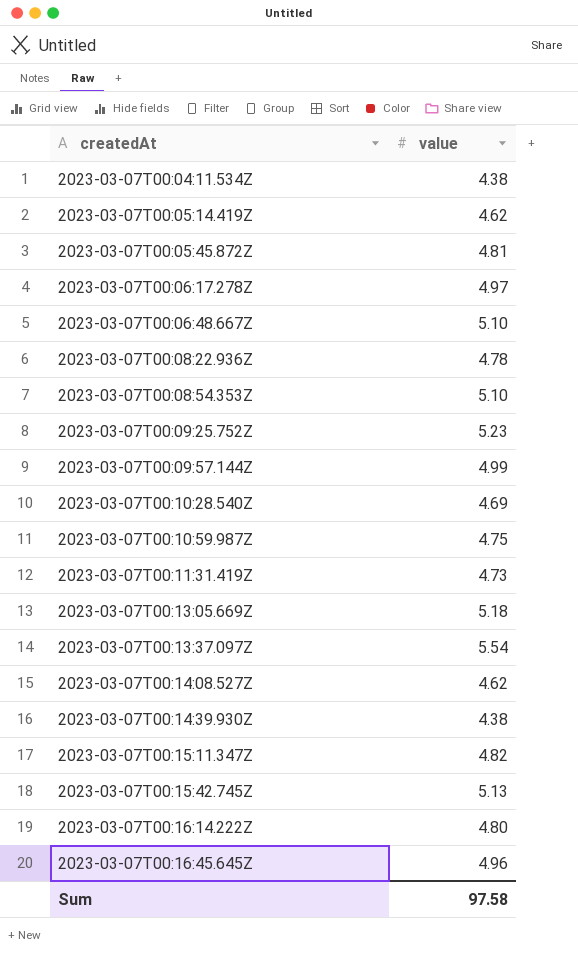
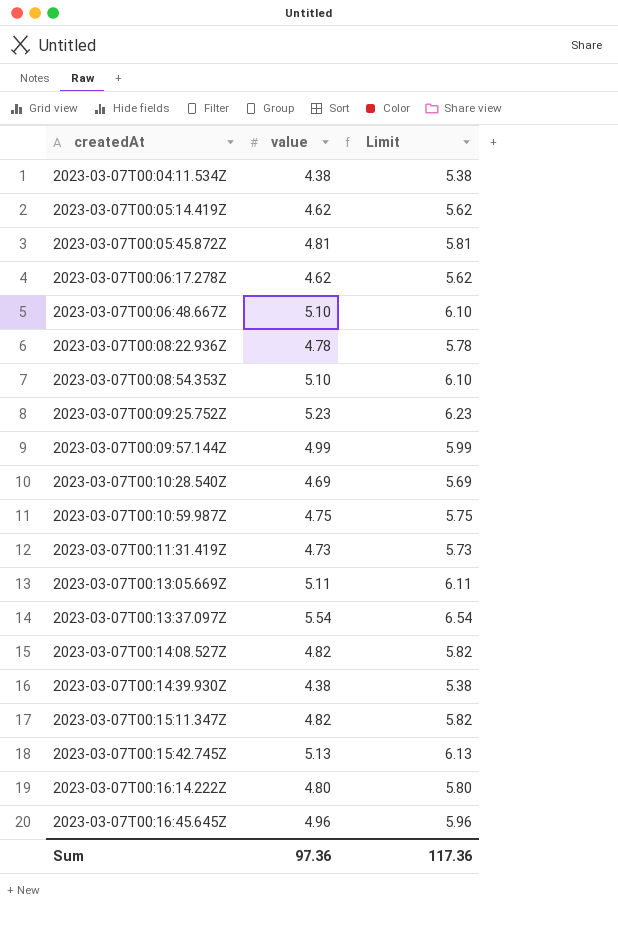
column Limit | formula: none -> [value] + 1
2023-03-07T00:06:17.278Z | value: 4.97 -> 4.62
2023-03-07T00:13:05.669Z | value: 5.18 -> 5.11
2023-03-07T00:14:08.527Z | value: 4.62 -> 4.82
Sum | value: 97.58 -> 97.36

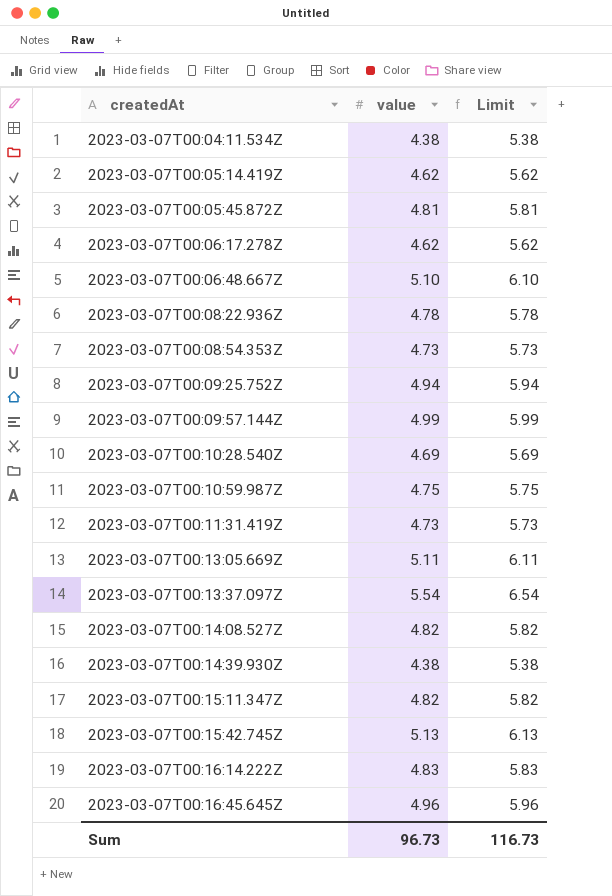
2023-03-07T00:08:54.353Z | value: 5.10 -> 4.73
2023-03-07T00:08:54.353Z | Limit: 6.10 -> 5.73
2023-03-07T00:09:25.752Z | value: 5.23 -> 4.94
2023-03-07T00:09:25.752Z | Limit: 6.23 -> 5.94
2023-03-07T00:16:14.222Z | value: 4.80 -> 4.83
2023-03-07T00:16:14.222Z | Limit: 5.80 -> 5.83
Sum | value: 97.36 -> 96.73
Sum | Limit: 117.36 -> 116.73

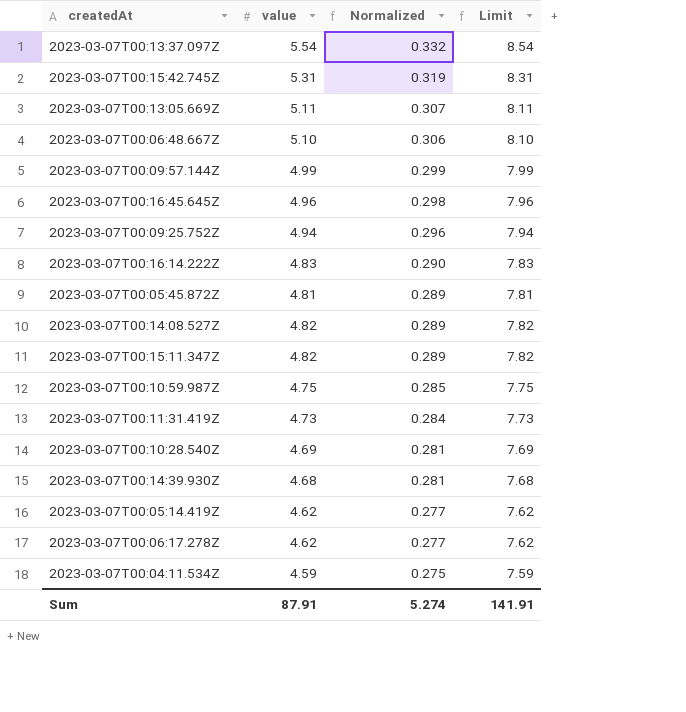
row order: createdAt ascending -> Normalized descending
column Normalized | formula: none -> [value] * 0.06
column Limit | formula: [value] + 1 -> [value] + 3
row 2023-03-07T00:08:22.936Z: 4.78 | 5.78 -> none
row 2023-03-07T00:08:54.353Z: 4.73 | 5.73 -> none
2023-03-07T00:15:42.745Z | value: 5.13 -> 5.31
2023-03-07T00:14:39.930Z | value: 4.38 -> 4.68
2023-03-07T00:04:11.534Z | value: 4.38 -> 4.59
Sum | value: 96.73 -> 87.91
Sum | Limit: 116.73 -> 141.91

